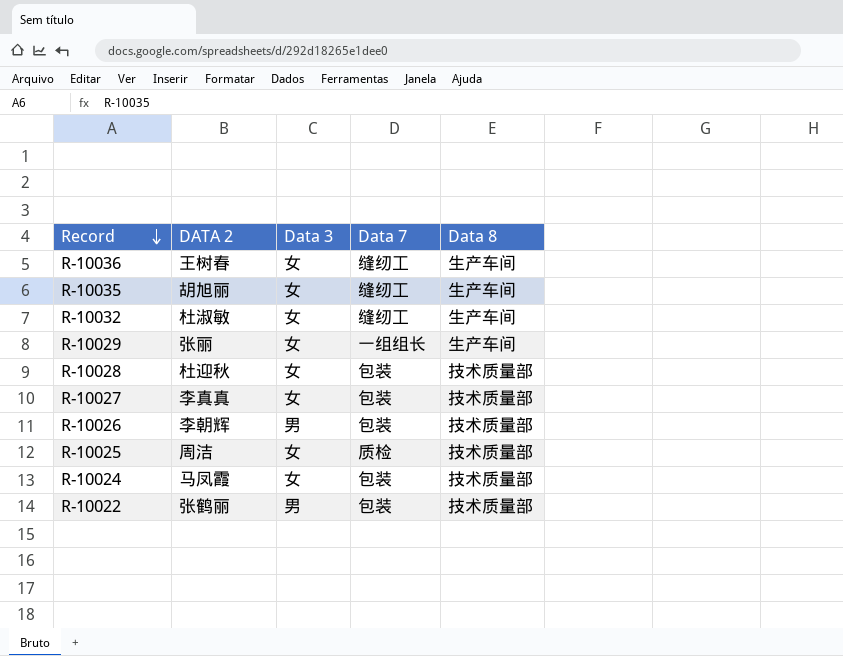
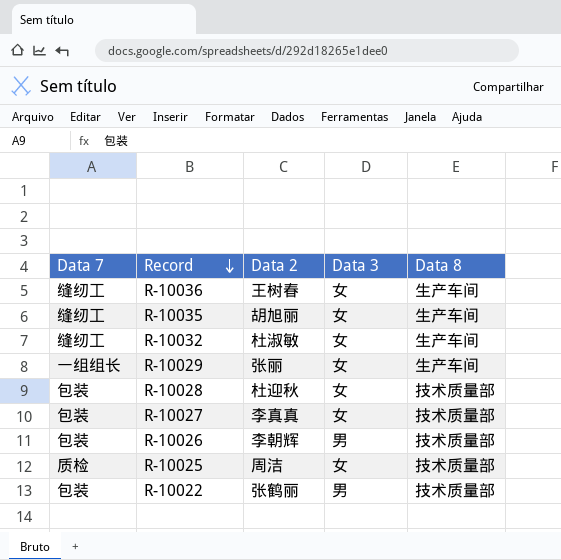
column Data 7 | position: 4 -> 1
column name: DATA 2 -> Data 2
row R-10024: 马凤霞 | 女 | 包装 | 技术质量部 -> none

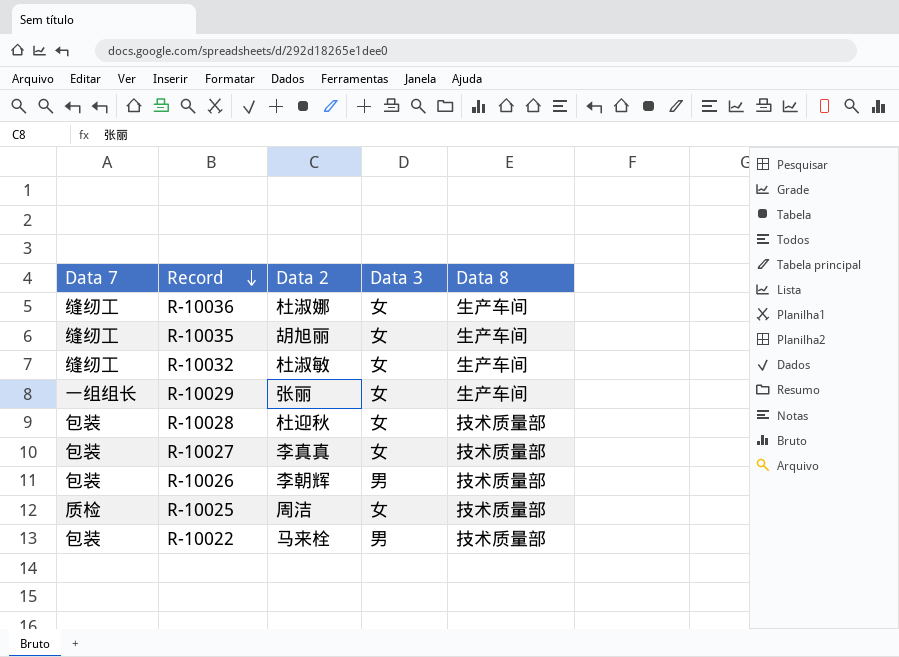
R-10036 | Data 2: 王树春 -> 杜淑娜
R-10022 | Data 2: 张鹤丽 -> 马来栓

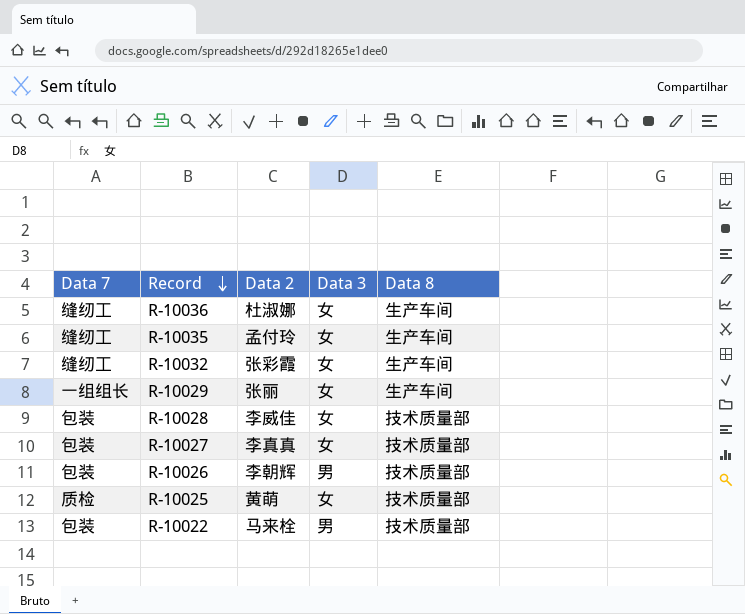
R-10035 | Data 2: 胡旭丽 -> 孟付玲
R-10032 | Data 2: 杜淑敏 -> 张彩霞
R-10028 | Data 2: 杜迎秋 -> 李威佳
R-10025 | Data 2: 周洁 -> 黄萌

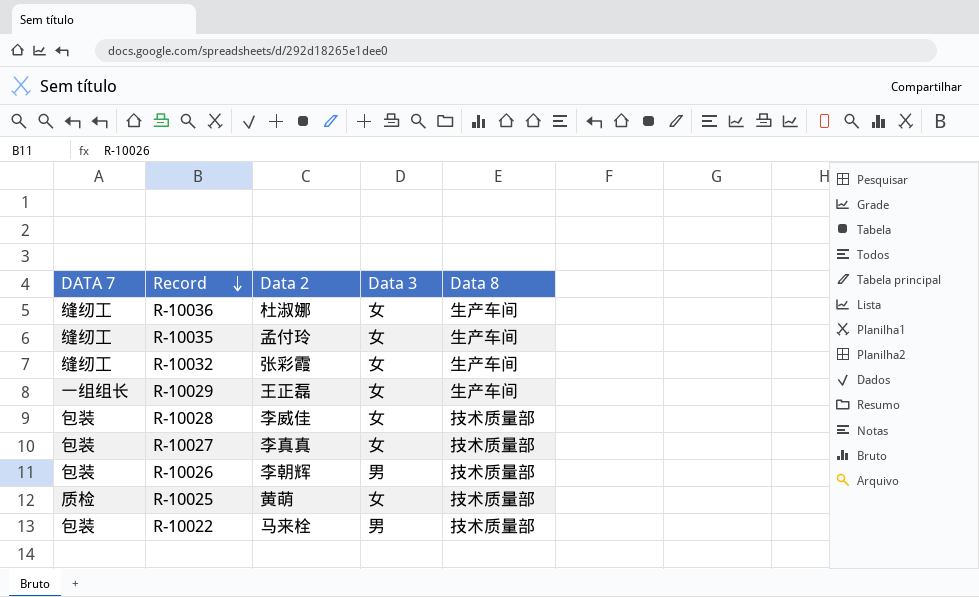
column name: Data 7 -> DATA 7
R-10029 | Data 2: 张丽 -> 王正磊

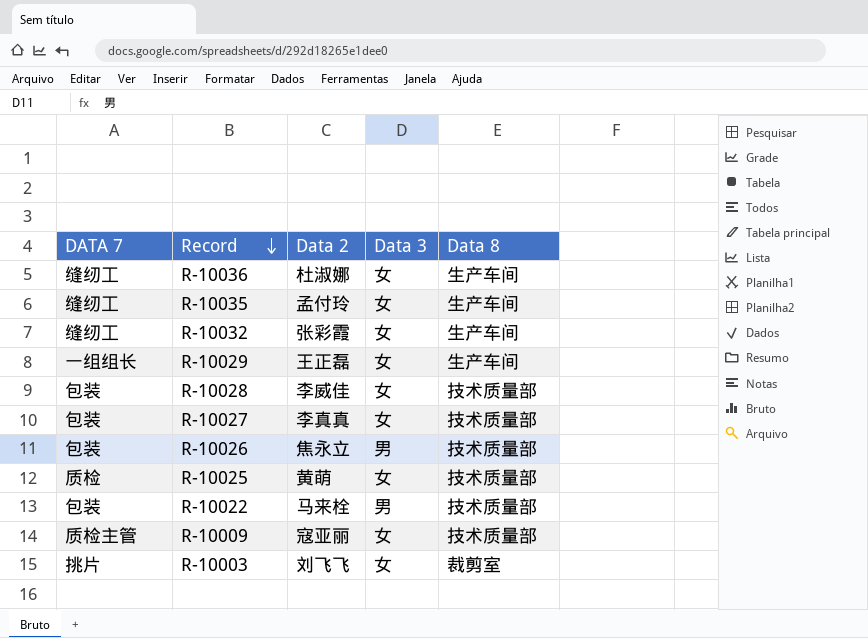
R-10026 | Data 2: 李朝辉 -> 焦永立
row R-10009: none -> 质检主管 | 寇亚丽 | 女 | 技术质量部
row R-10003: none -> 挑片 | 刘飞飞 | 女 | 裁剪室

